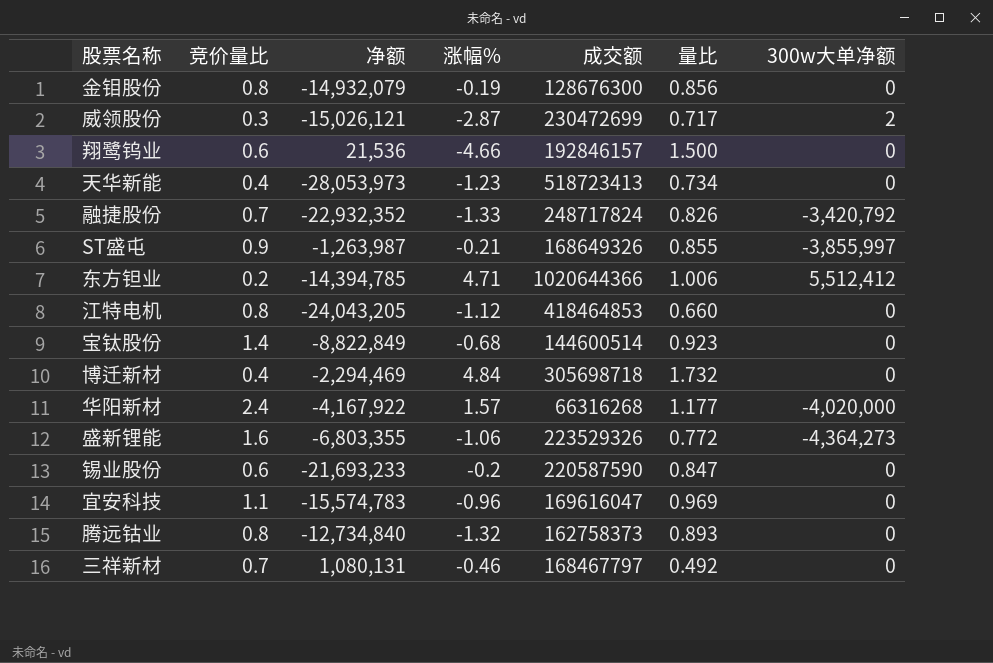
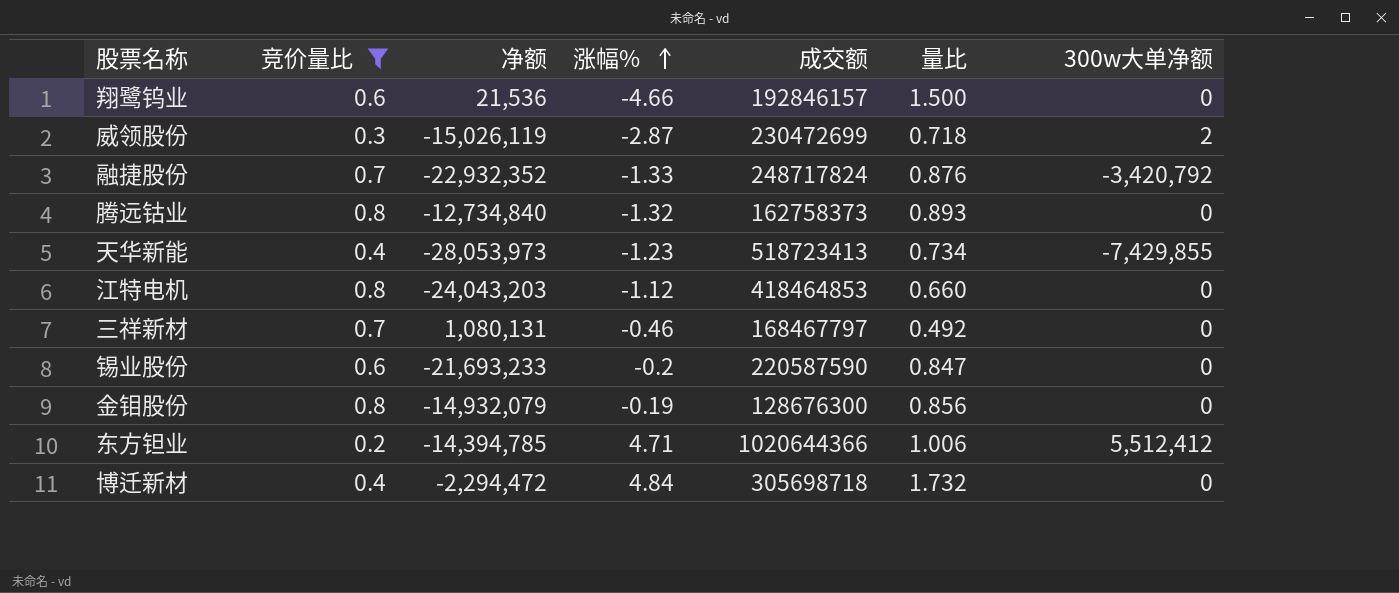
filter: none -> 竞价量比 <= 0.8
row order: none -> 涨幅% ascending
威领股份 | 净额: -15,026,121 -> -15,026,119
威领股份 | 量比: 0.717 -> 0.718
融捷股份 | 量比: 0.826 -> 0.876
天华新能 | 300w大单净额: 0 -> -7,429,855
江特电机 | 净额: -24,043,205 -> -24,043,203
博迁新材 | 净额: -2,294,469 -> -2,294,472

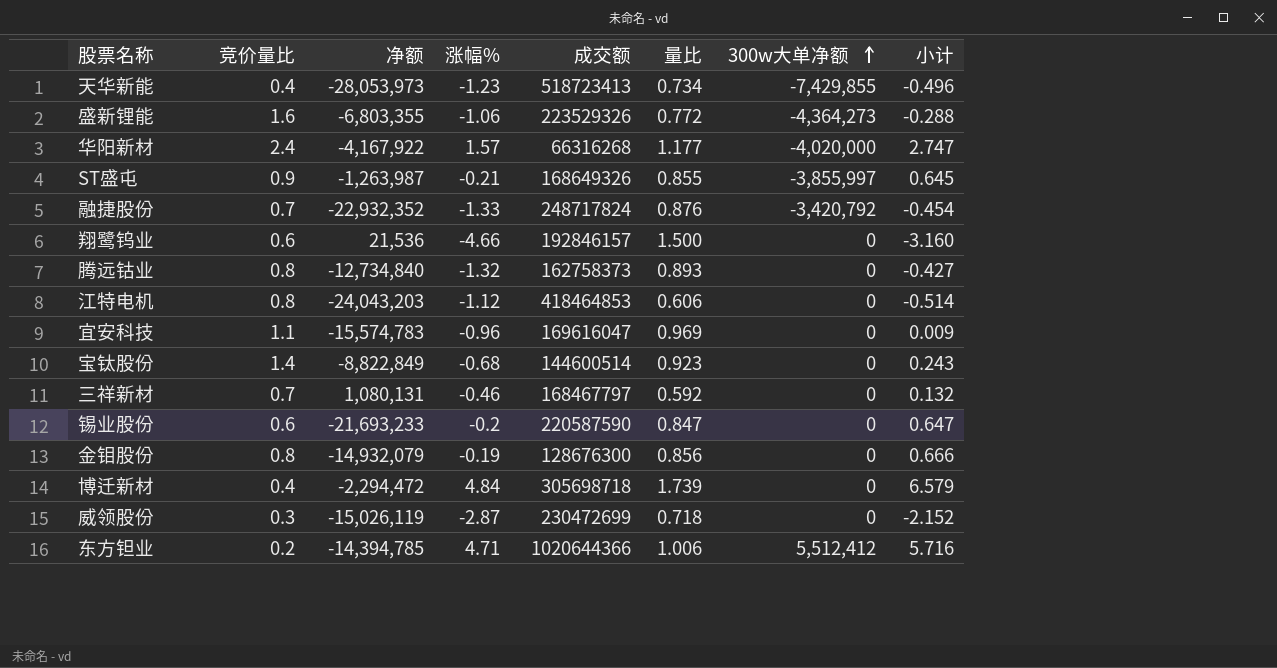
filter: 竞价量比 <= 0.8 -> none
row order: 涨幅% ascending -> 300w大单净额 ascending
column 小计 | formula: none -> [涨幅%] + [量比]
江特电机 | 量比: 0.660 -> 0.606
三祥新材 | 量比: 0.492 -> 0.592
博迁新材 | 量比: 1.732 -> 1.739
威领股份 | 300w大单净额: 2 -> 0

